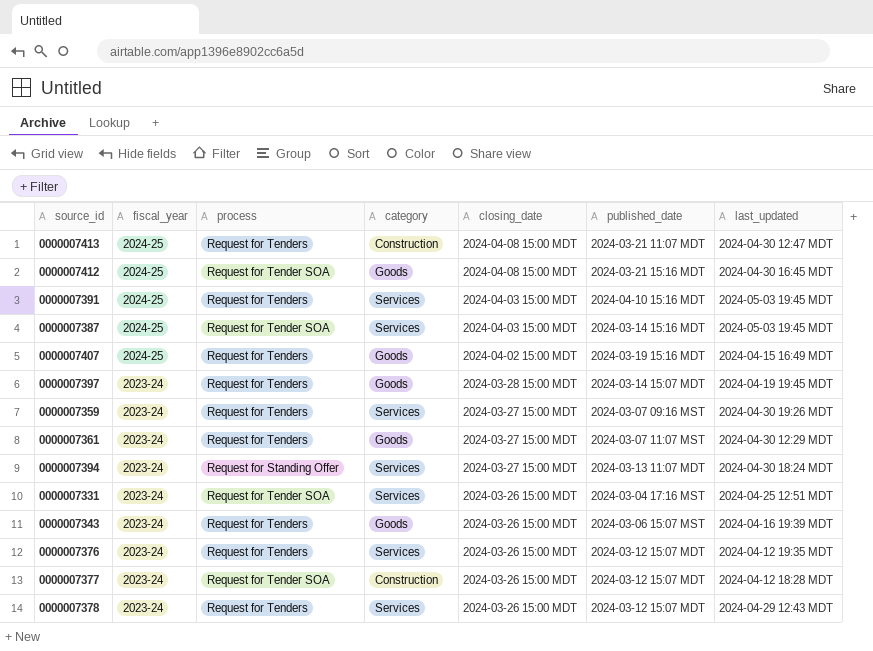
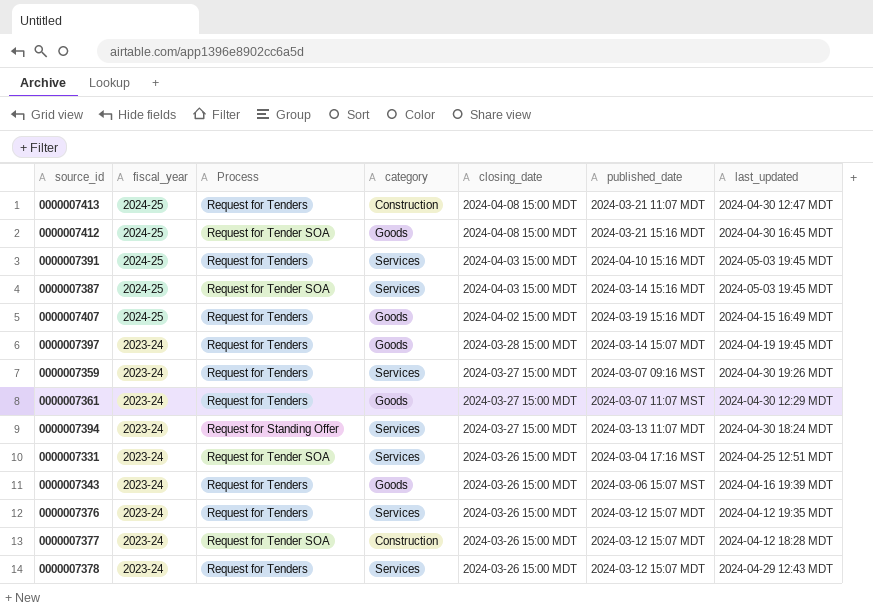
column name: process -> Process

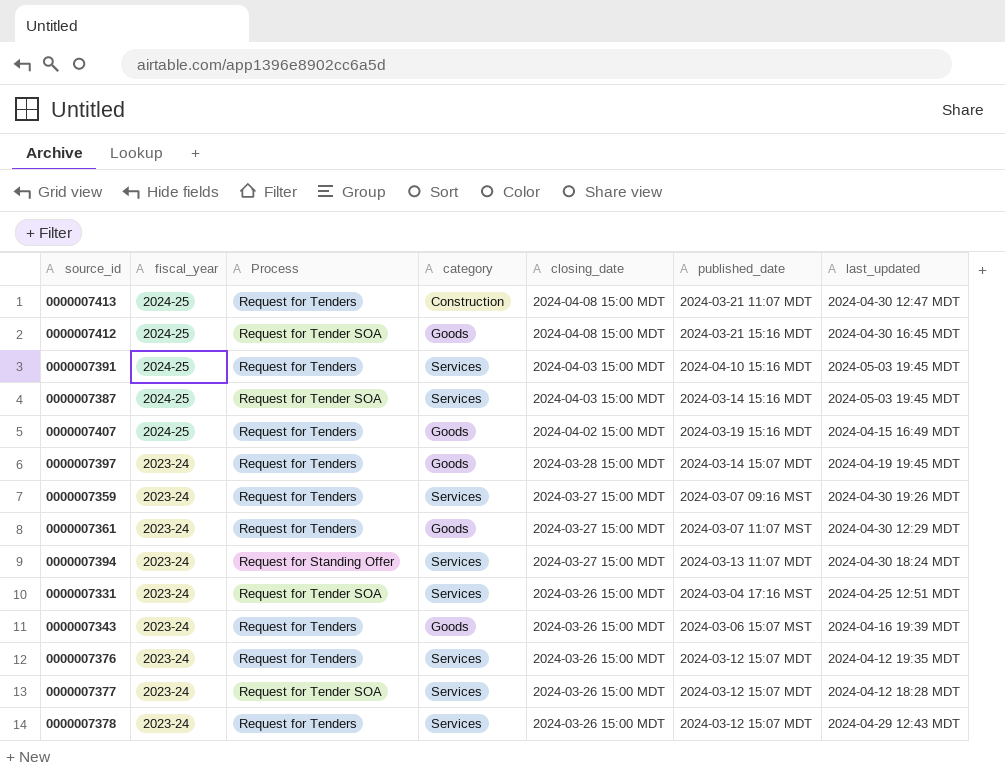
0000007377 | category: Construction -> Services

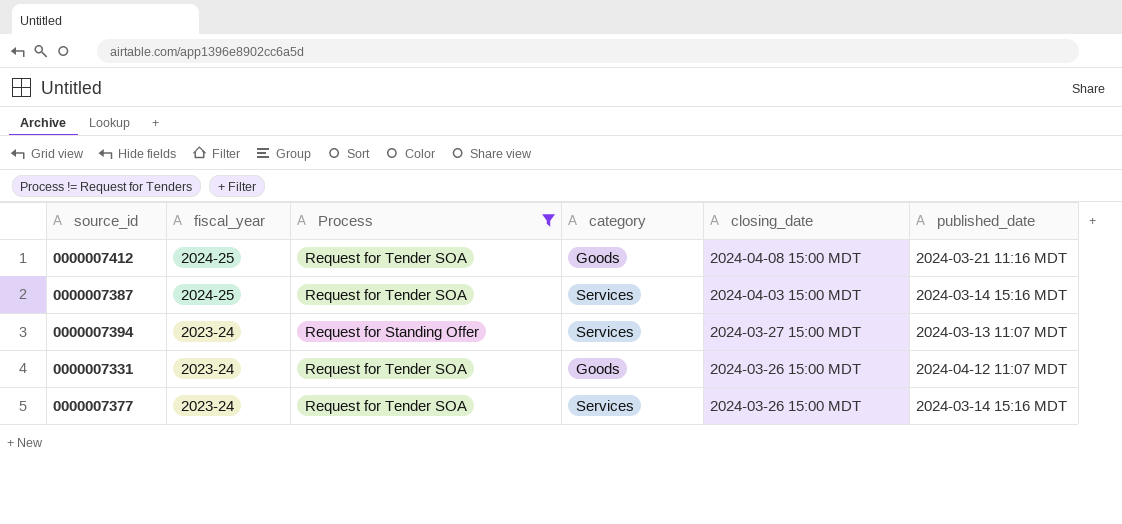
filter: none -> Process != Request for Tenders
column last_updated | position: 7 -> none
0000007412 | published_date: 2024-03-21 15:16 MDT -> 2024-03-21 11:16 MDT
0000007331 | category: Services -> Goods
0000007331 | published_date: 2024-03-04 17:16 MST -> 2024-04-12 11:07 MDT
0000007377 | published_date: 2024-03-12 15:07 MDT -> 2024-03-14 15:16 MDT

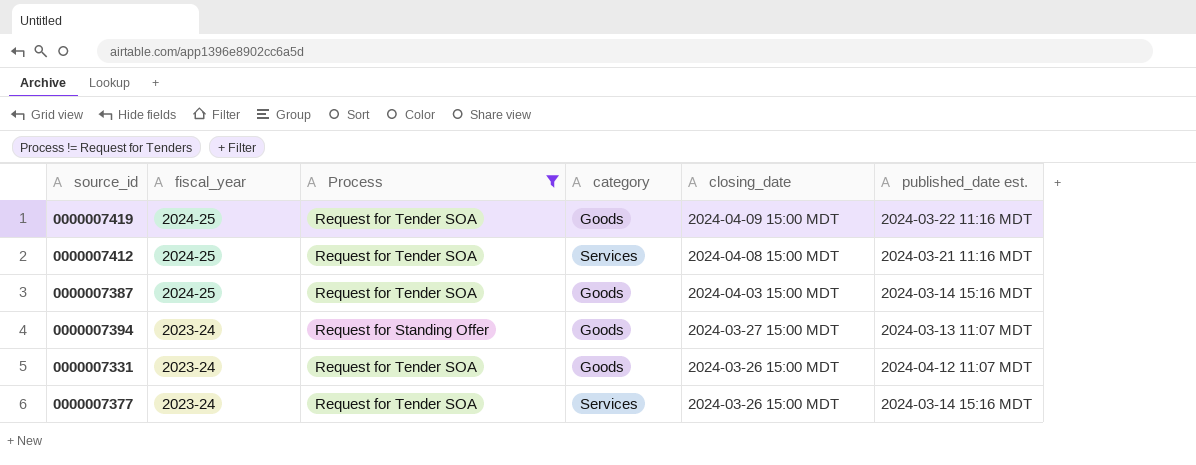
column name: published_date -> published_date est.
row 0000007419: none -> 2024-25 | Request for Tender SOA | Goods | 2024-04-09 15:00 MDT | 2024-03-22 11:16 MDT
0000007412 | category: Goods -> Services
0000007387 | category: Services -> Goods
0000007394 | category: Services -> Goods

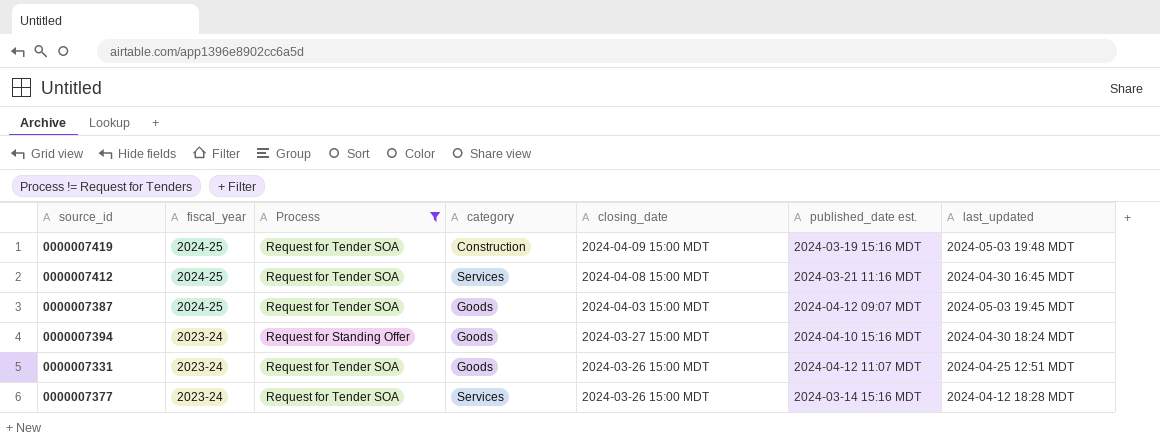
column last_updated | position: none -> 7
0000007419 | category: Goods -> Construction
0000007419 | published_date est.: 2024-03-22 11:16 MDT -> 2024-03-19 15:16 MDT
0000007387 | published_date est.: 2024-03-14 15:16 MDT -> 2024-04-12 09:07 MDT
0000007394 | published_date est.: 2024-03-13 11:07 MDT -> 2024-04-10 15:16 MDT

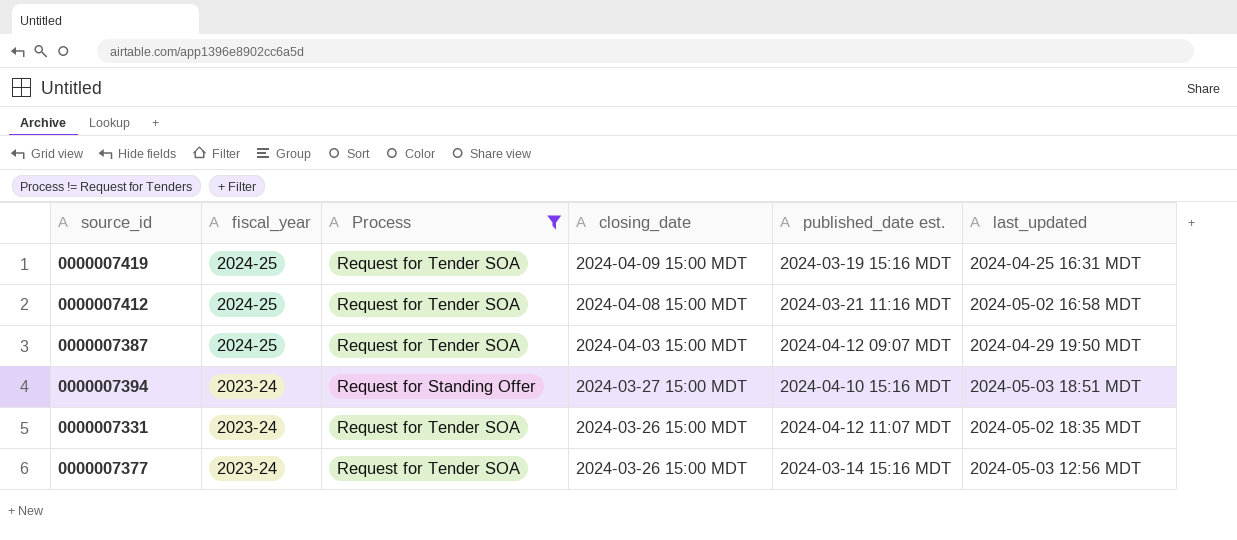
column category | position: 4 -> none
0000007419 | last_updated: 2024-05-03 19:48 MDT -> 2024-04-25 16:31 MDT
0000007412 | last_updated: 2024-04-30 16:45 MDT -> 2024-05-02 16:58 MDT
0000007387 | last_updated: 2024-05-03 19:45 MDT -> 2024-04-29 19:50 MDT
0000007394 | last_updated: 2024-04-30 18:24 MDT -> 2024-05-03 18:51 MDT
0000007331 | last_updated: 2024-04-25 12:51 MDT -> 2024-05-02 18:35 MDT
0000007377 | last_updated: 2024-04-12 18:28 MDT -> 2024-05-03 12:56 MDT

